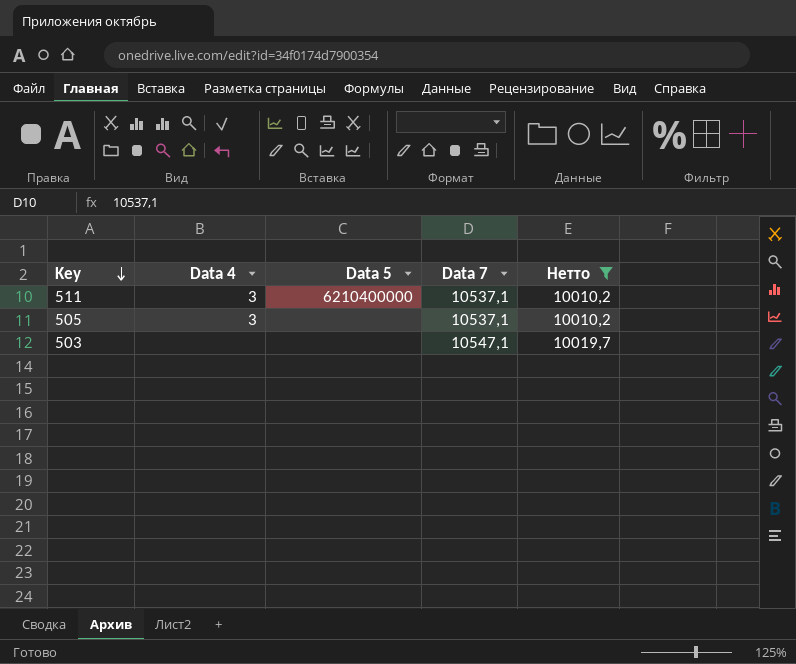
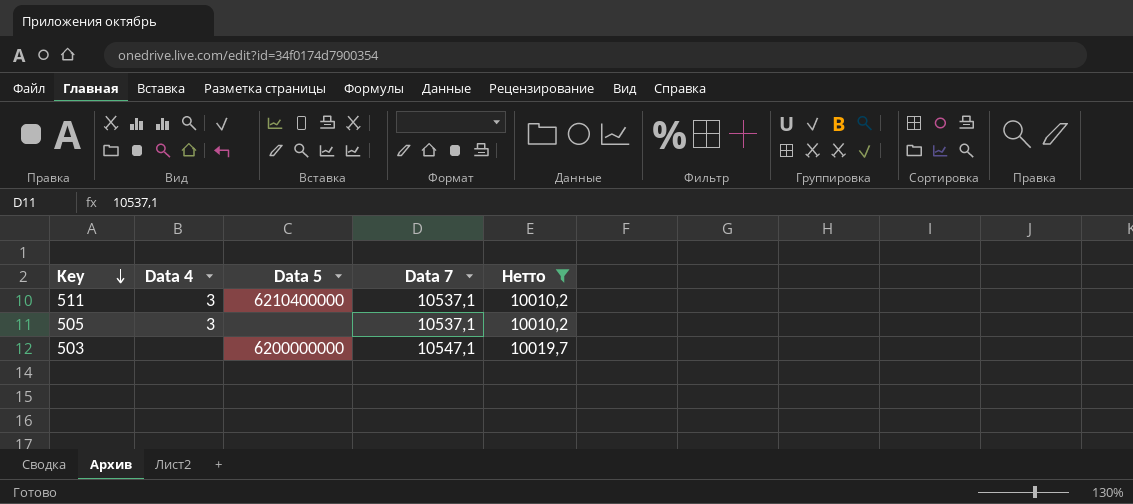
503 | Data 5: none -> 6200000000

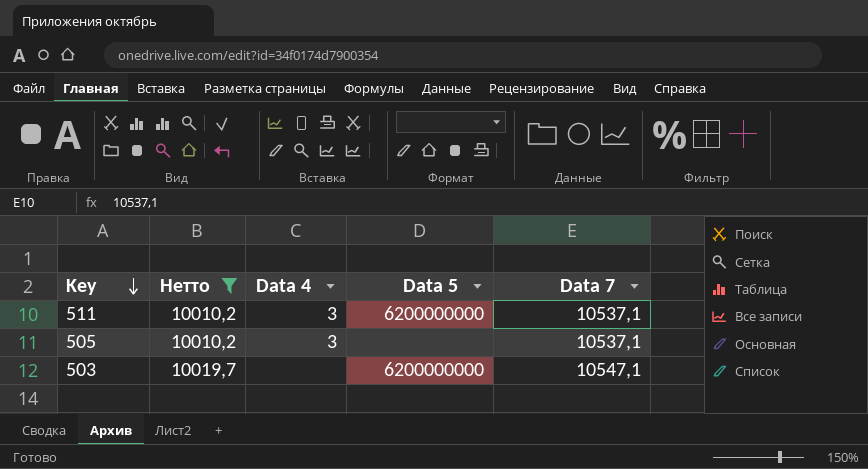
column Нетто | position: 5 -> 2
511 | Data 5: 6210400000 -> 6200000000

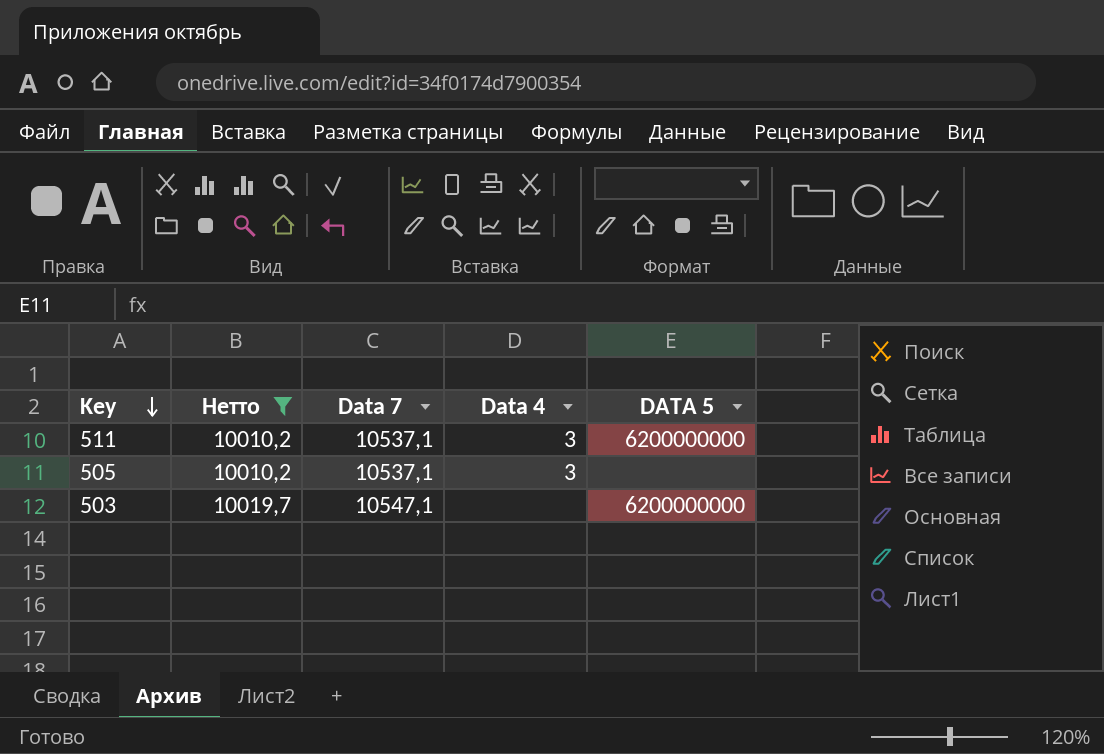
column Data 7 | position: 5 -> 3
column name: Data 5 -> DATA 5

